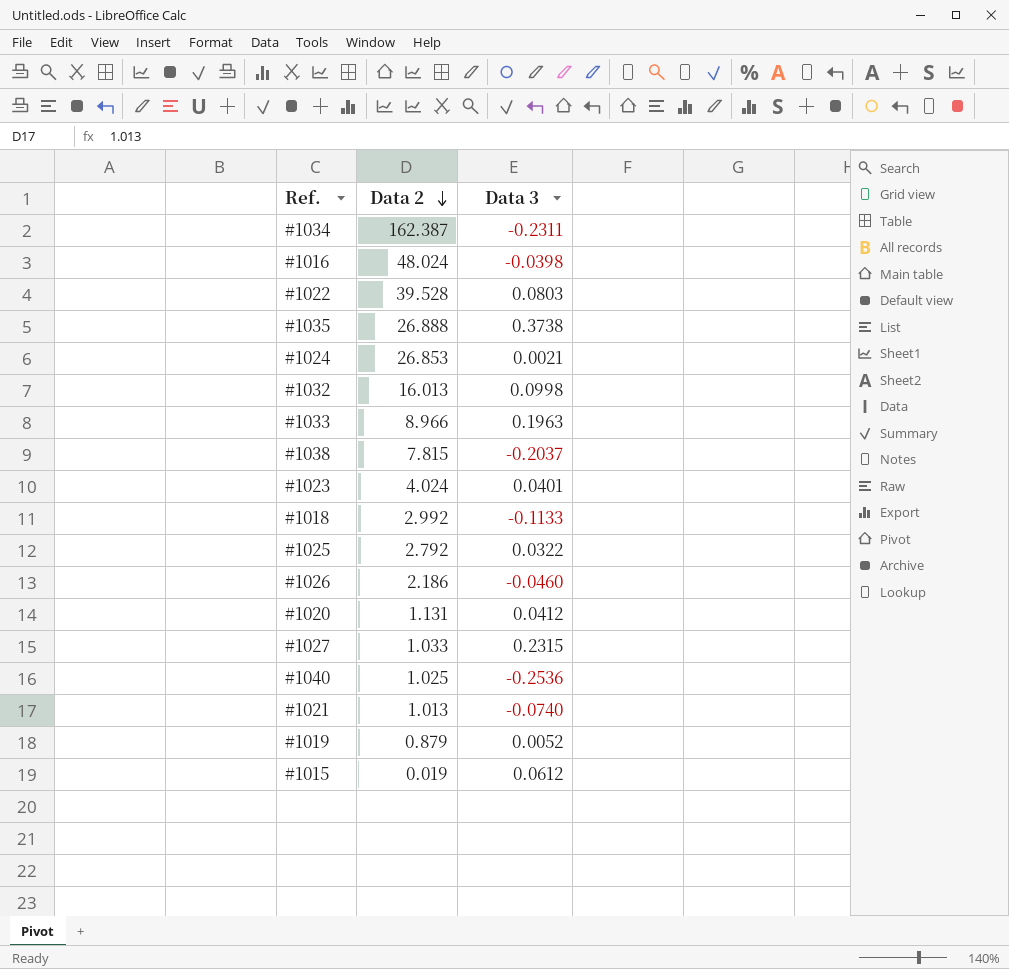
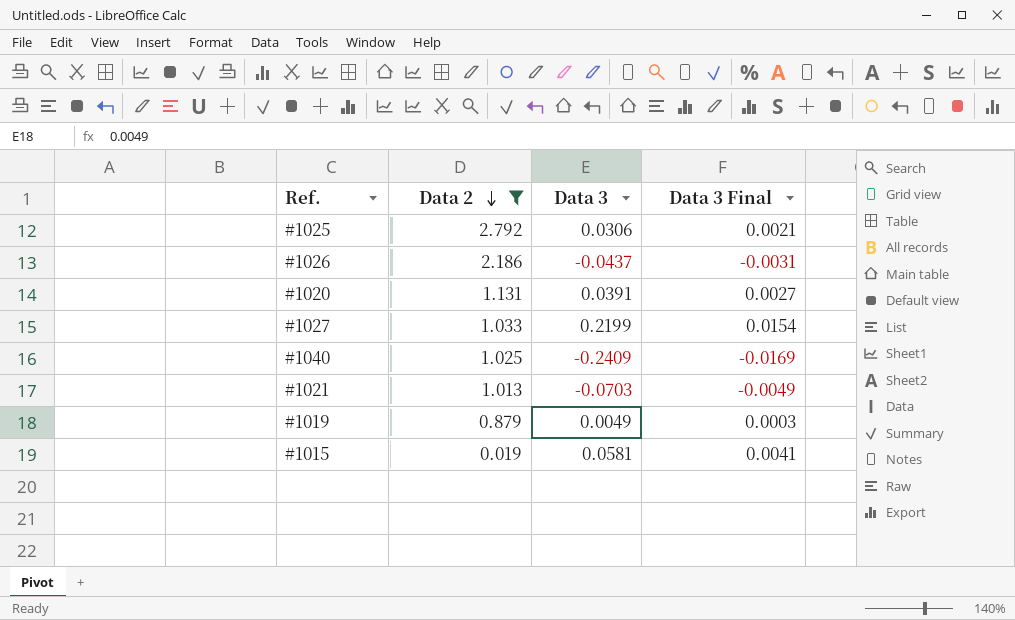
filter: none -> Data 2 <= 2.792
column Data 3 Final | formula: none -> [Data 3] * 0.07
#1025 | Data 3: 0.0322 -> 0.0306
#1026 | Data 3: -0.0460 -> -0.0437
#1020 | Data 3: 0.0412 -> 0.0391
#1027 | Data 3: 0.2315 -> 0.2199
#1040 | Data 3: -0.2536 -> -0.2409
#1021 | Data 3: -0.0740 -> -0.0703
#1019 | Data 3: 0.0052 -> 0.0049
#1015 | Data 3: 0.0612 -> 0.0581

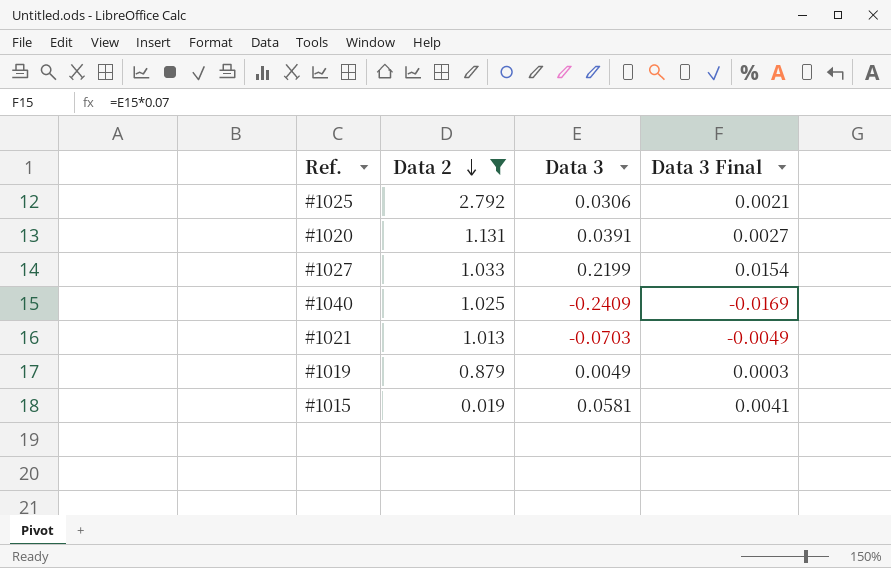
row #1026: 2.186 | -0.0437 | -0.0031 -> none

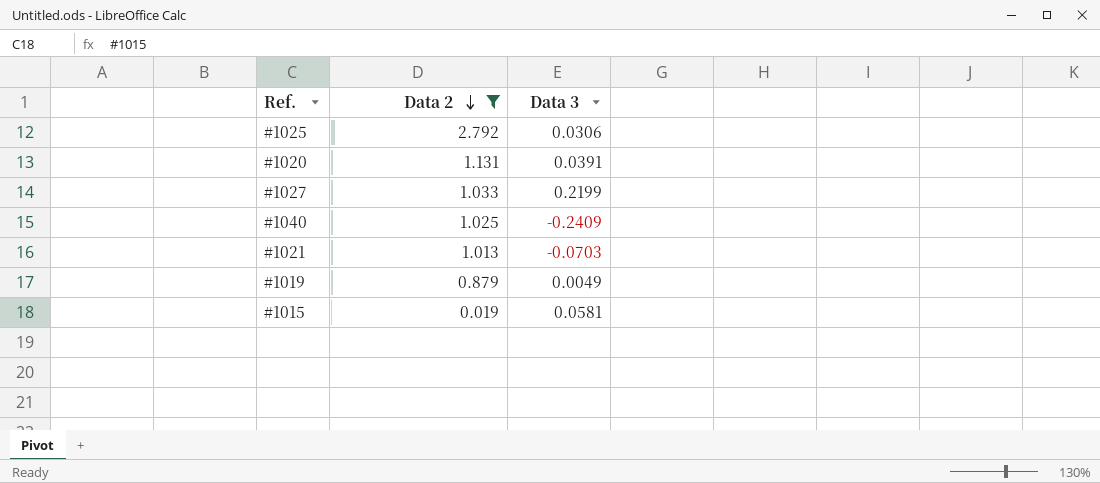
column Data 3 Final | formula: [Data 3] * 0.07 -> none

